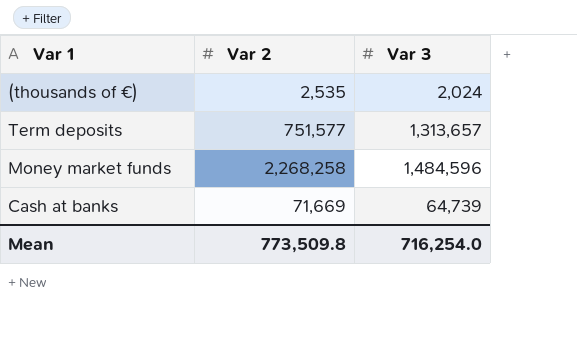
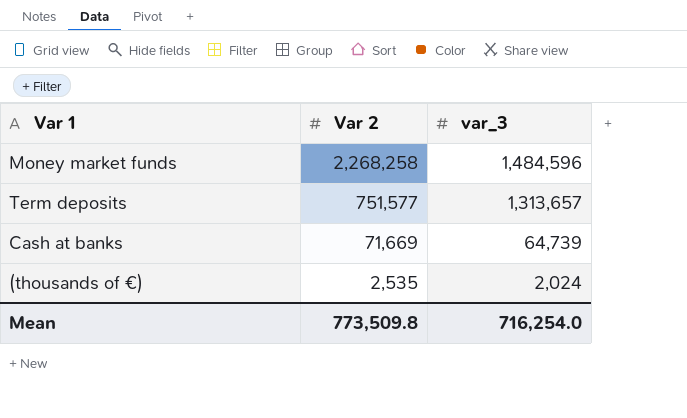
row order: none -> Var 2 descending
column name: Var 3 -> var_3

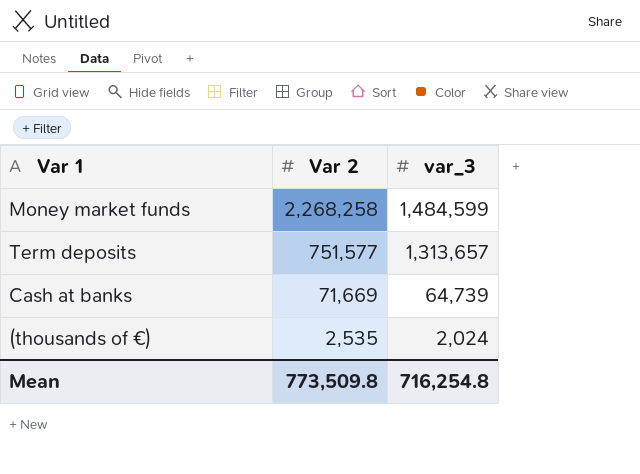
Money market funds | var_3: 1,484,596 -> 1,484,599
Mean | var_3: 716,254.0 -> 716,254.8

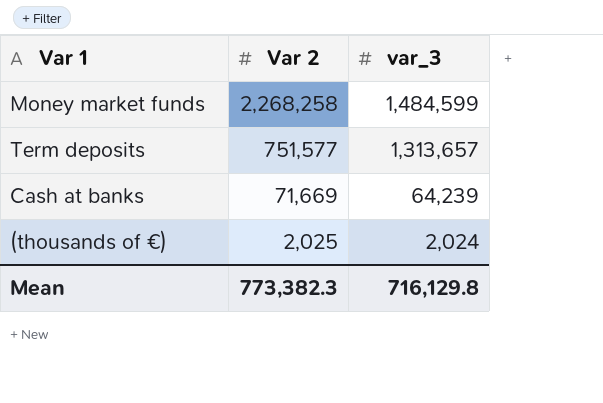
Cash at banks | var_3: 64,739 -> 64,239
(thousands of €) | Var 2: 2,535 -> 2,025
Mean | Var 2: 773,509.8 -> 773,382.3
Mean | var_3: 716,254.8 -> 716,129.8

